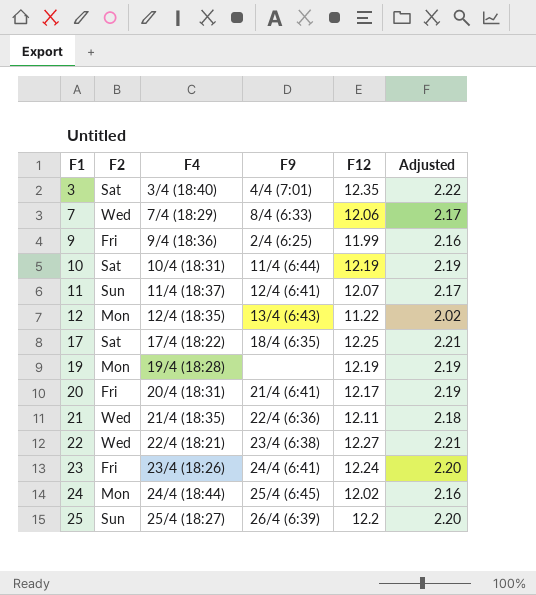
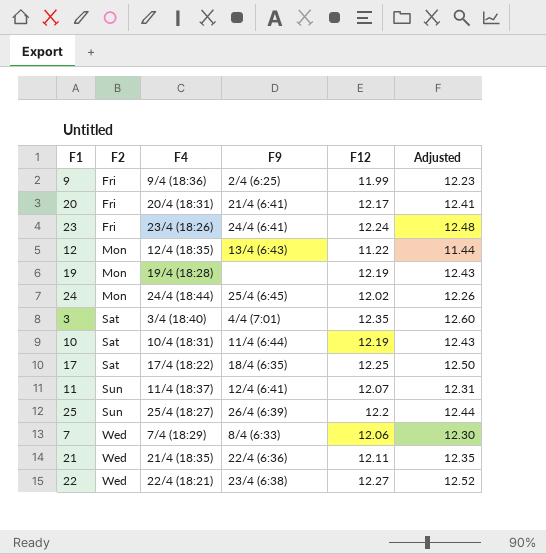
row order: F1 ascending -> F2 ascending
column Adjusted | formula: [F12] * 0.18 -> [F12] * 1.02

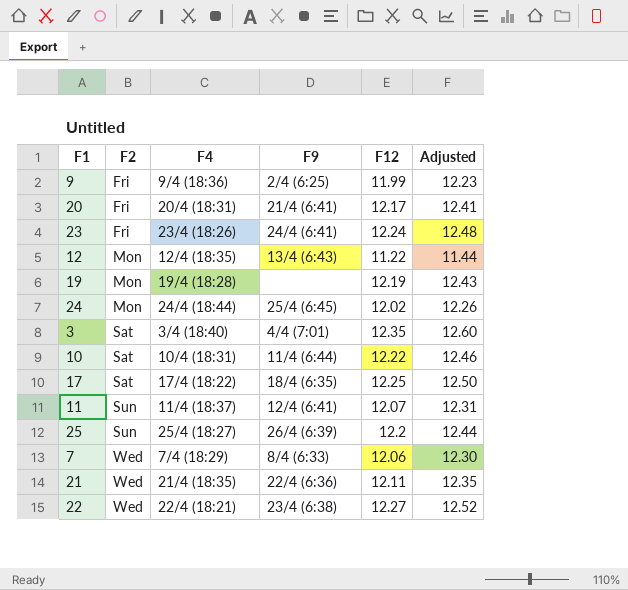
10 | F12: 12.19 -> 12.22
10 | Adjusted: 12.43 -> 12.46

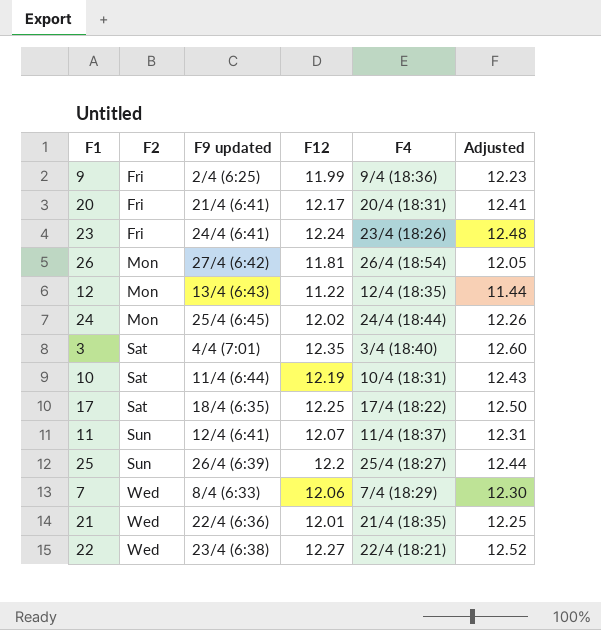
column name: F9 -> F9 updated
column F4 | position: 3 -> 5
row 19: Mon | 19/4 (18:28) | none | 12.19 | 12.43 -> none
row 26: none -> Mon | 27/4 (6:42) | 11.81 | 26/4 (18:54) | 12.05
10 | F12: 12.22 -> 12.19
10 | Adjusted: 12.46 -> 12.43
21 | F12: 12.11 -> 12.01
21 | Adjusted: 12.35 -> 12.25

